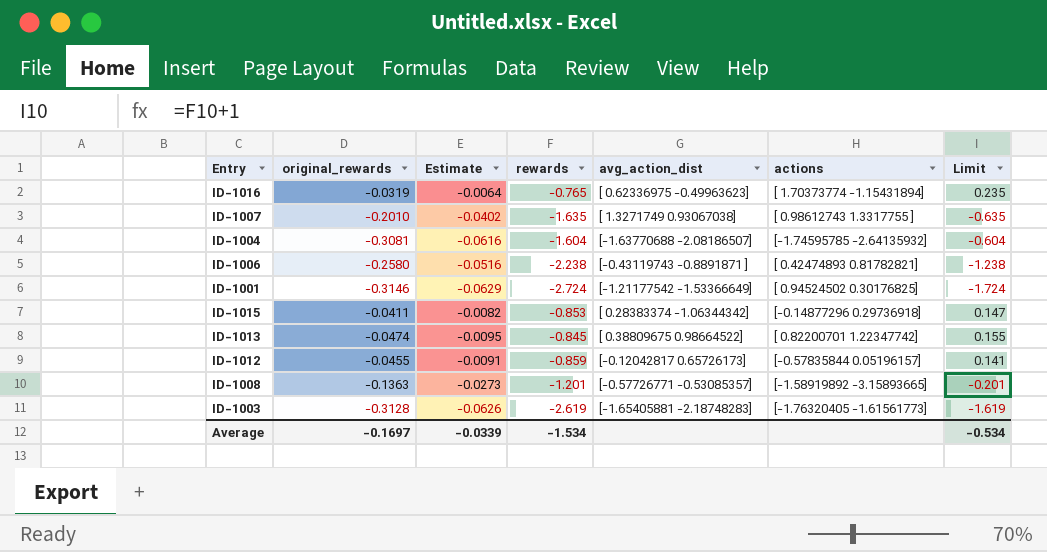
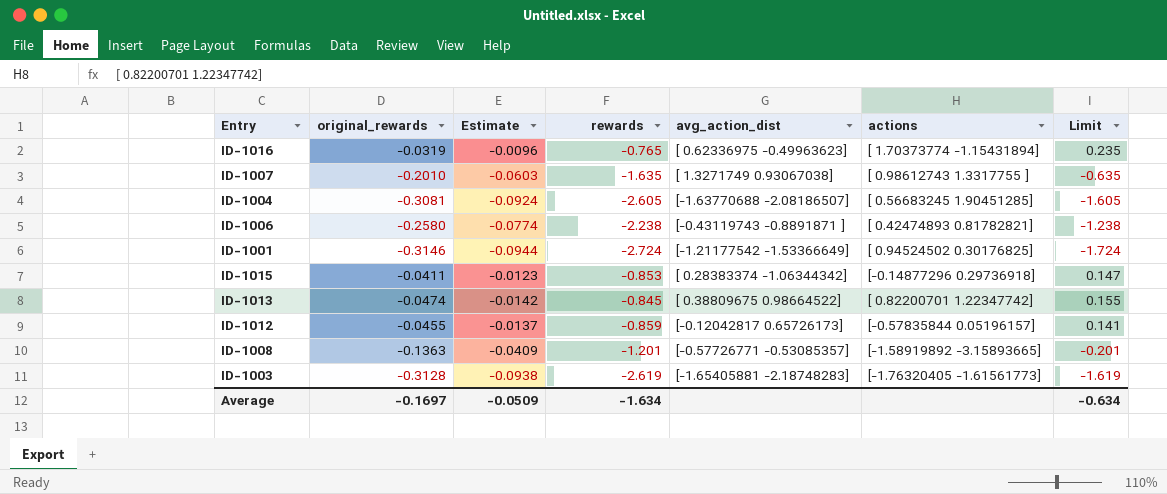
column Estimate | formula: [original_rewards] * 0.2 -> [original_rewards] * 0.3
ID-1004 | rewards: -1.604 -> -2.605
ID-1004 | actions: [-1.74595785 -2.64135932] -> [ 0.56683245 1.90451285]
ID-1004 | Limit: -0.604 -> -1.605
Average | Estimate: -0.0339 -> -0.0509
Average | rewards: -1.534 -> -1.634
Average | Limit: -0.534 -> -0.634

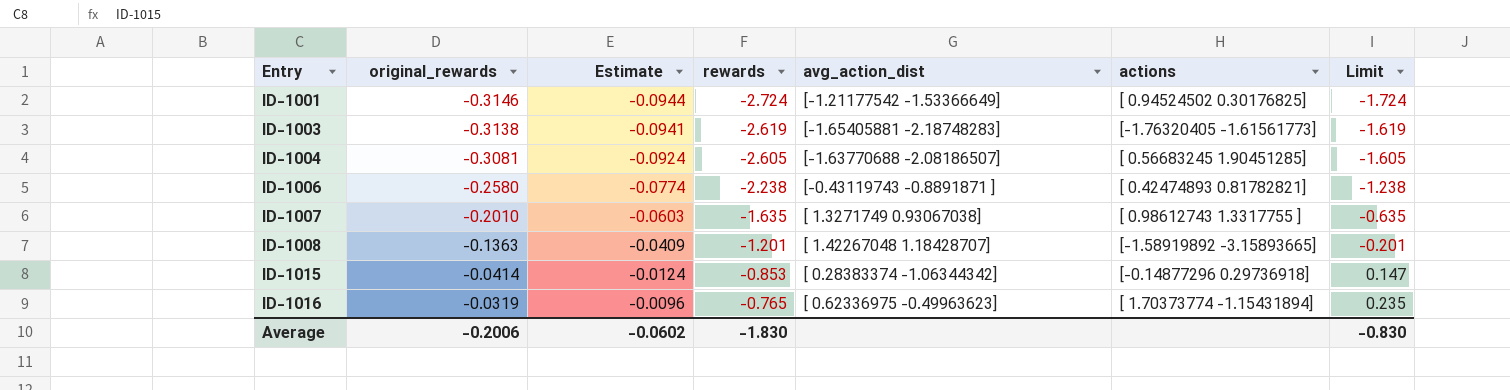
row order: none -> Entry ascending
row ID-1013: -0.0474 | -0.0142 | -0.845 | [ 0.38809675 0.98664522] | [ 0.82200701 1.22347742] | 0.155 -> none
row ID-1012: -0.0455 | -0.0137 | -0.859 | [-0.12042817 0.65726173] | [-0.57835844 0.05196157] | 0.141 -> none
ID-1003 | original_rewards: -0.3128 -> -0.3138
ID-1003 | Estimate: -0.0938 -> -0.0941
ID-1008 | avg_action_dist: [-0.57726771 -0.53085357] -> [ 1.42267048 1.18428707]
ID-1015 | original_rewards: -0.0411 -> -0.0414
ID-1015 | Estimate: -0.0123 -> -0.0124
Average | original_rewards: -0.1697 -> -0.2006
Average | Estimate: -0.0509 -> -0.0602
Average | rewards: -1.634 -> -1.830
Average | Limit: -0.634 -> -0.830

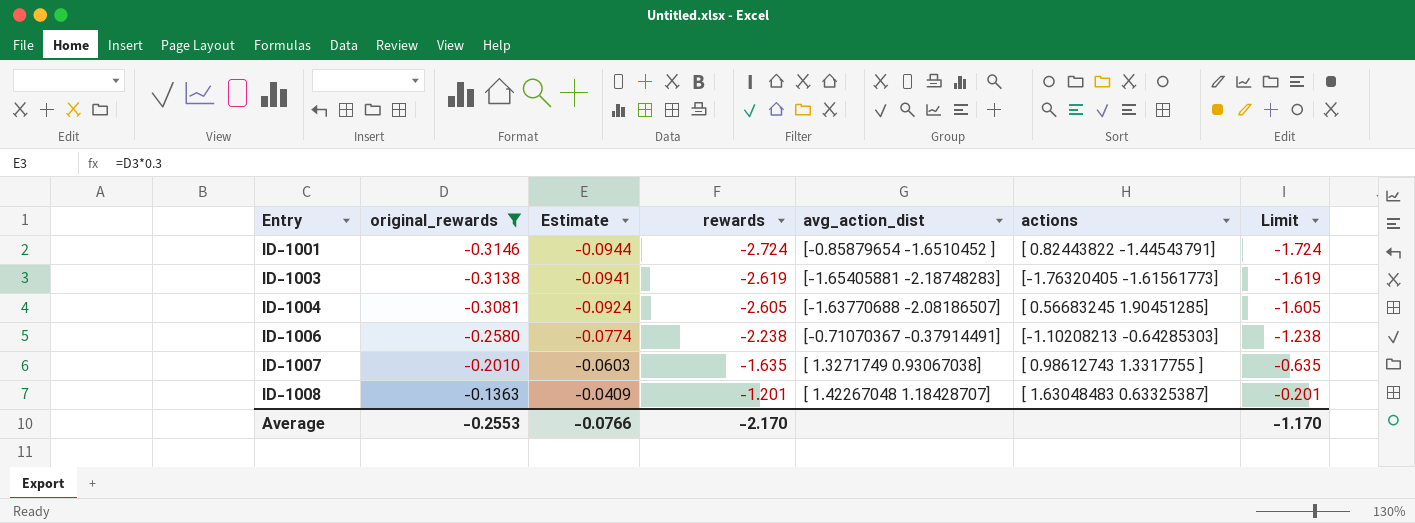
filter: none -> original_rewards <= -0.1363
ID-1001 | avg_action_dist: [-1.21177542 -1.53366649] -> [-0.85879654 -1.6510452 ]
ID-1001 | actions: [ 0.94524502 0.30176825] -> [ 0.82443822 -1.44543791]
ID-1006 | avg_action_dist: [-0.43119743 -0.8891871 ] -> [-0.71070367 -0.37914491]
ID-1006 | actions: [ 0.42474893 0.81782821] -> [-1.10208213 -0.64285303]
ID-1008 | actions: [-1.58919892 -3.15893665] -> [ 1.63048483 0.63325387]
Average | original_rewards: -0.2006 -> -0.2553
Average | Estimate: -0.0602 -> -0.0766
Average | rewards: -1.830 -> -2.170
Average | Limit: -0.830 -> -1.170

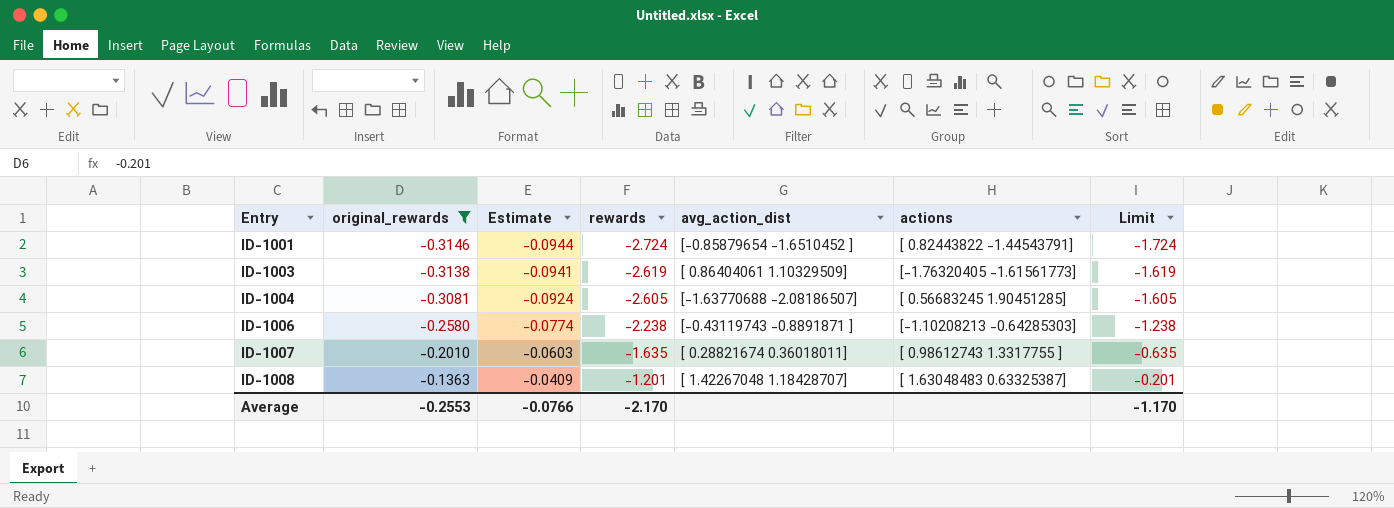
ID-1003 | avg_action_dist: [-1.65405881 -2.18748283] -> [ 0.86404061 1.10329509]
ID-1006 | avg_action_dist: [-0.71070367 -0.37914491] -> [-0.43119743 -0.8891871 ]
ID-1007 | avg_action_dist: [ 1.3271749 0.93067038] -> [ 0.28821674 0.36018011]

